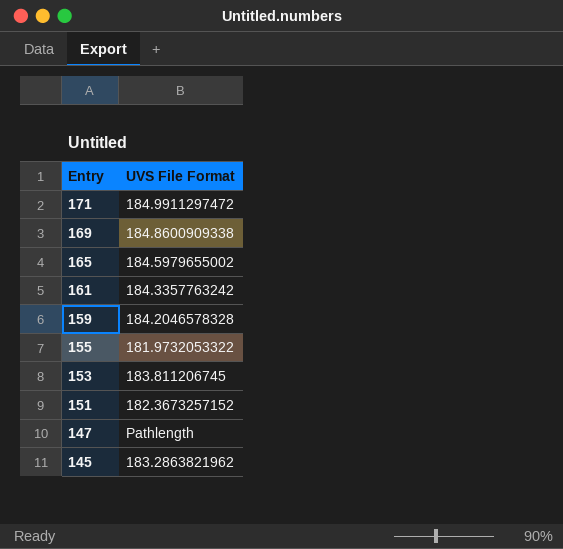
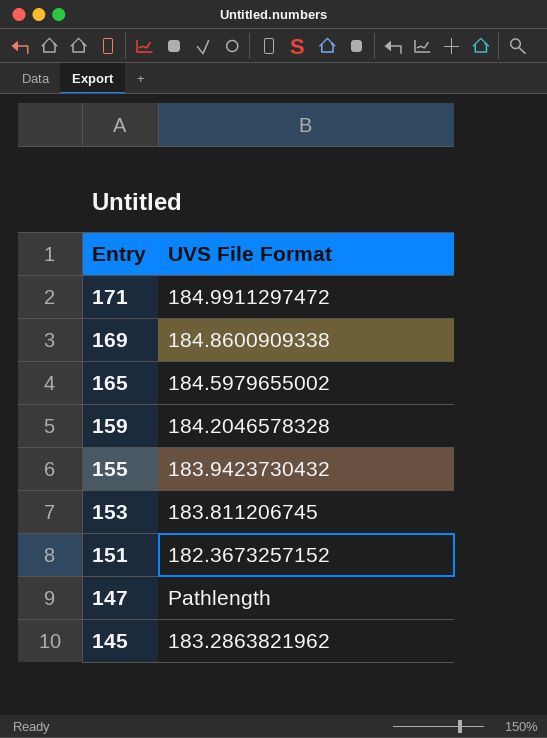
row 161: 184.3357763242 -> none
155 | UVS File Format: 181.9732053322 -> 183.9423730432

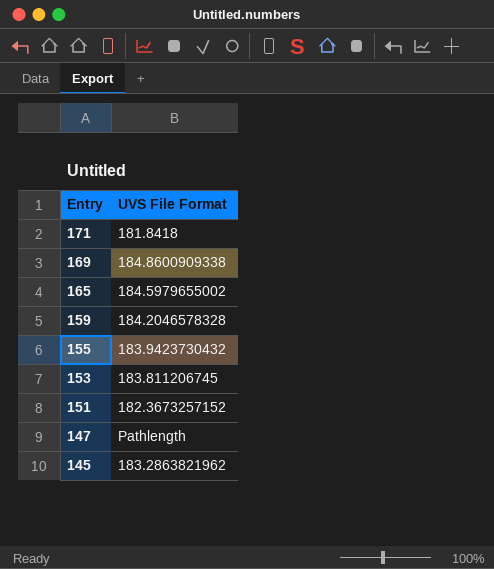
171 | UVS File Format: 184.9911297472 -> 181.8418

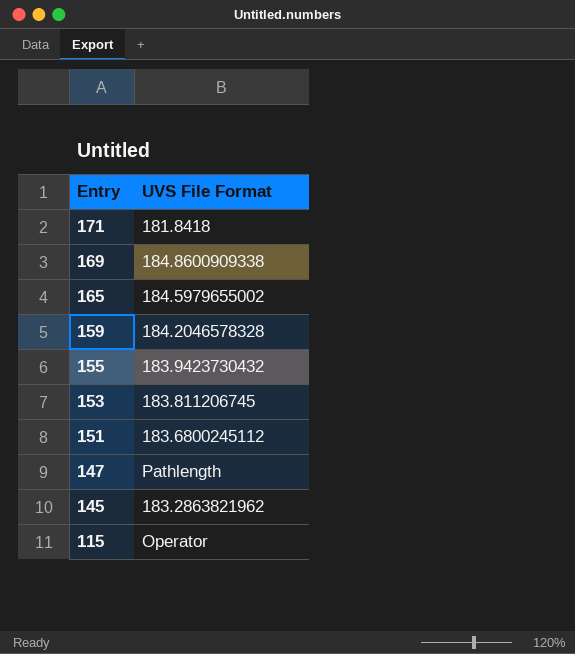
151 | UVS File Format: 182.3673257152 -> 183.6800245112
row 115: none -> Operator

